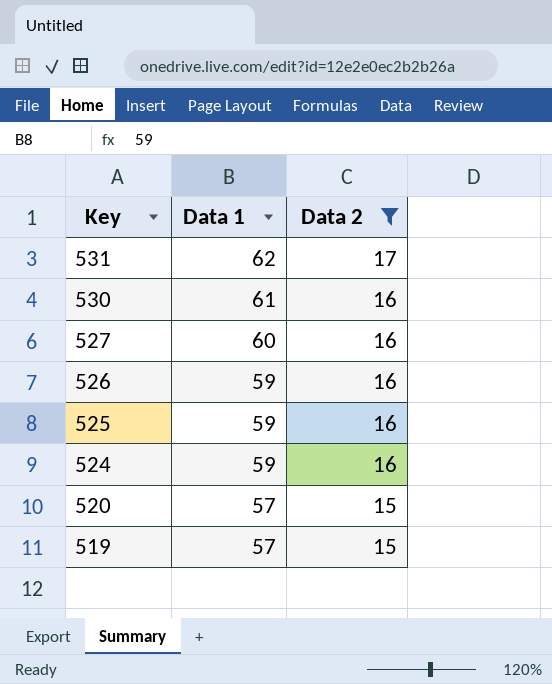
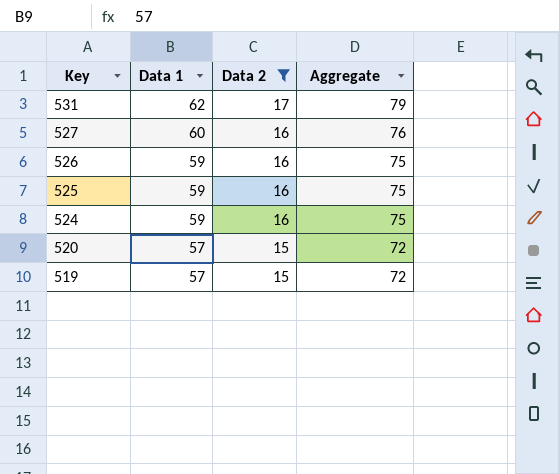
column Aggregate | formula: none -> [Data 1] + [Data 2]
row 530: 61 | 16 -> none

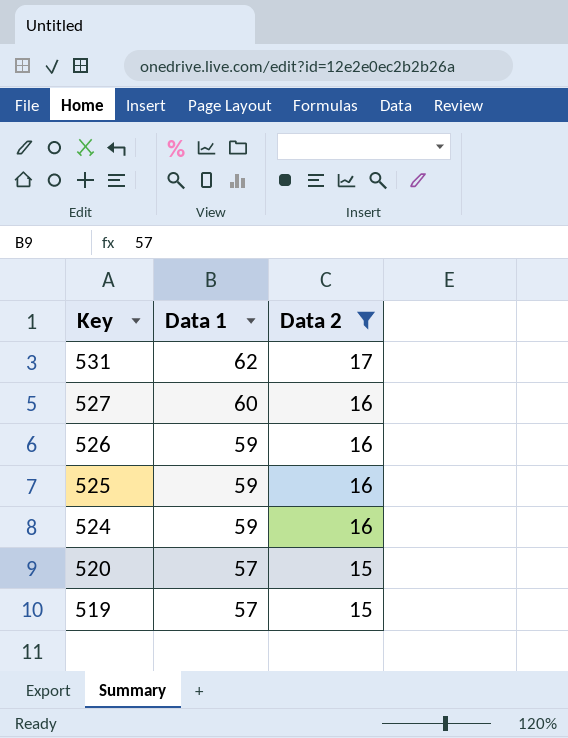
column Aggregate | formula: [Data 1] + [Data 2] -> none

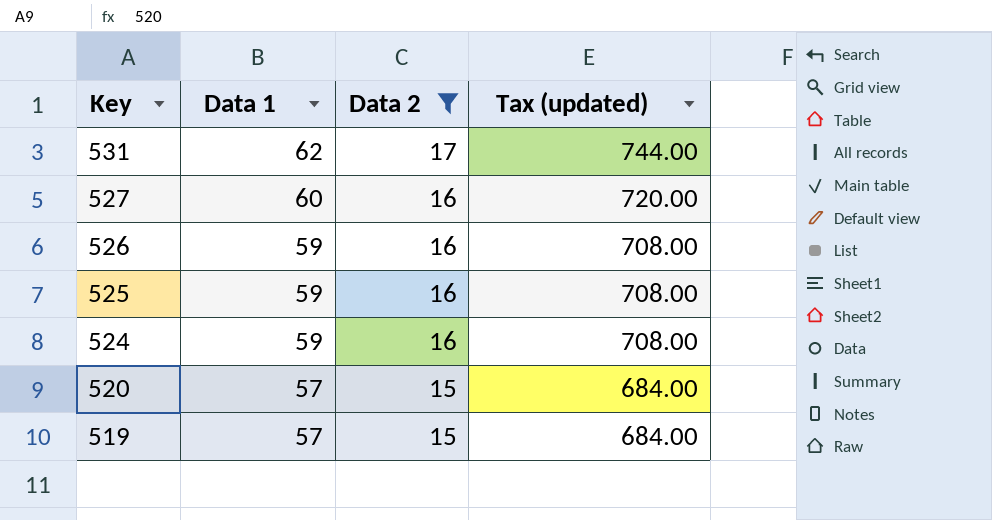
column Tax (updated) | formula: none -> [Data 1] * 12

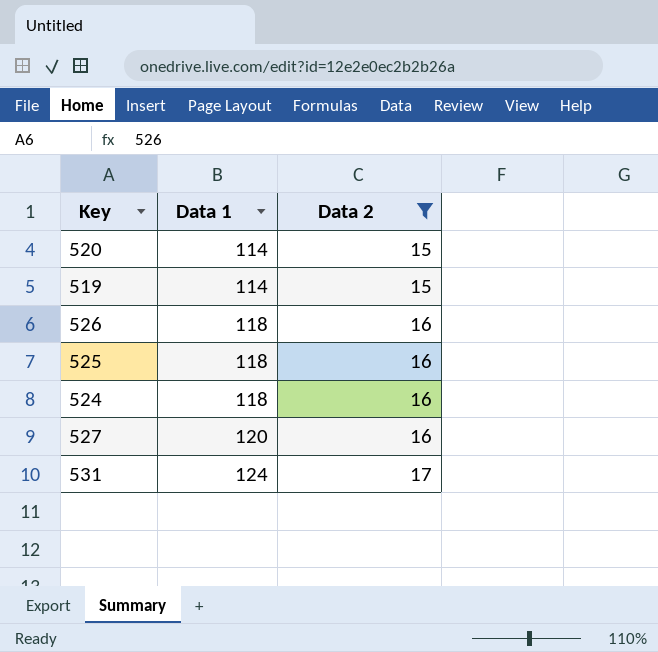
row order: Key descending -> Data 1 ascending
column Tax (updated) | formula: [Data 1] * 12 -> none
520 | Data 1: 57 -> 114
519 | Data 1: 57 -> 114
526 | Data 1: 59 -> 118
525 | Data 1: 59 -> 118
524 | Data 1: 59 -> 118
527 | Data 1: 60 -> 120
531 | Data 1: 62 -> 124

